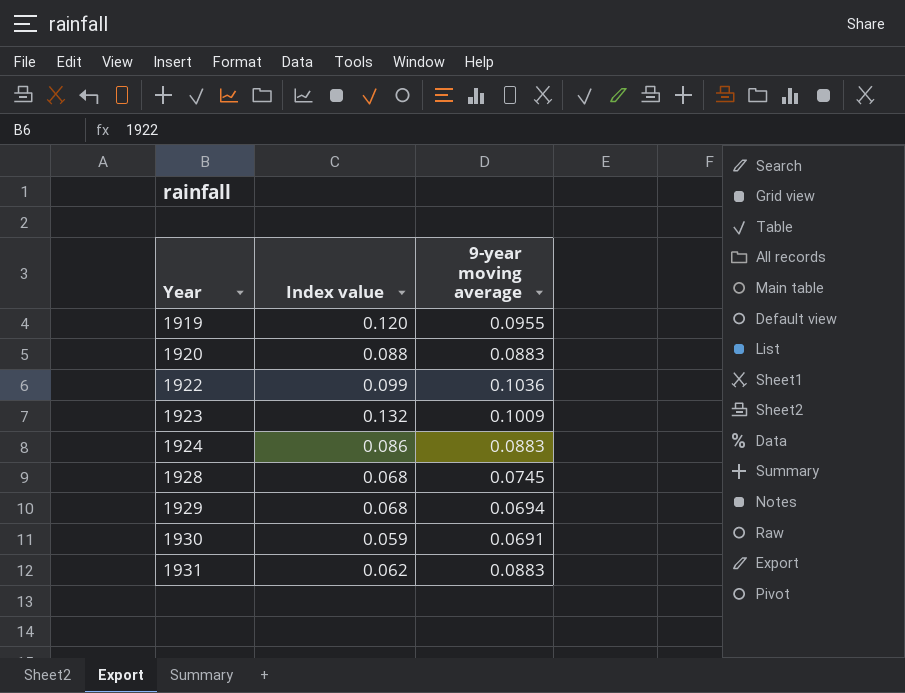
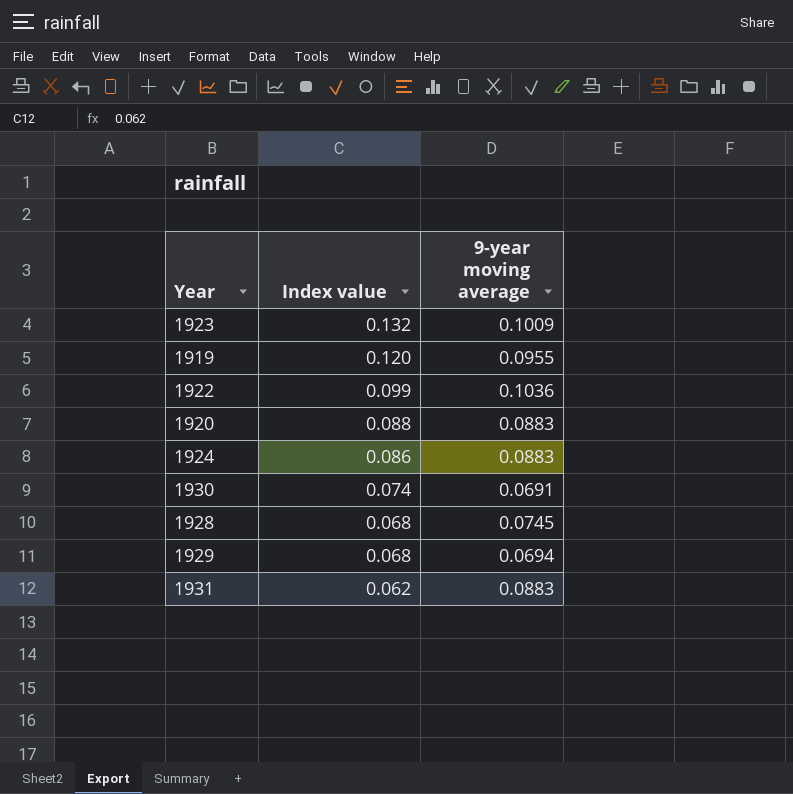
row order: Year ascending -> Index value descending
1930 | Index value: 0.059 -> 0.074

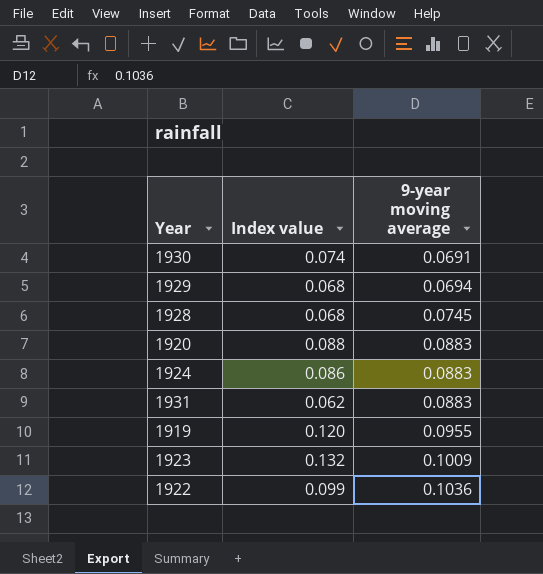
row order: Index value descending -> 9-year moving average ascending

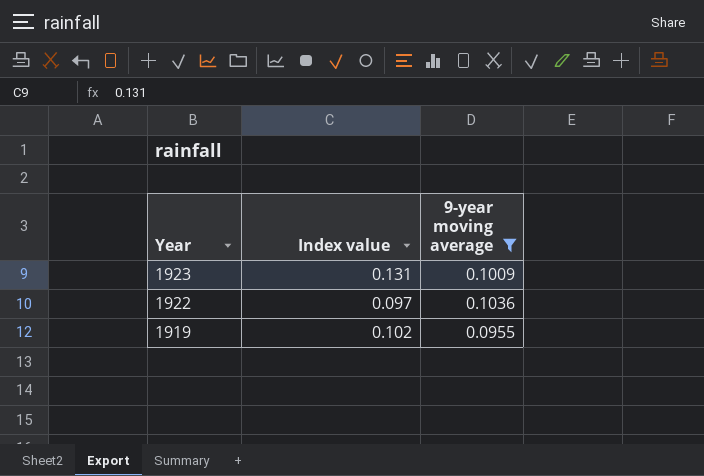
filter: none -> 9-year moving average >= 0.0955
row order: 9-year moving average ascending -> Year descending
1923 | Index value: 0.132 -> 0.131
1922 | Index value: 0.099 -> 0.097
1919 | Index value: 0.120 -> 0.102

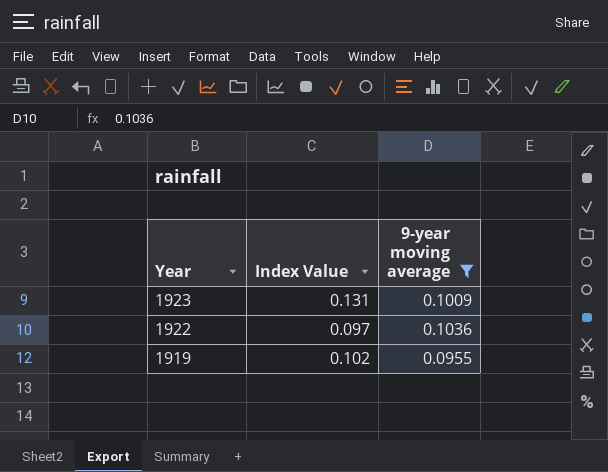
column name: Index value -> Index Value

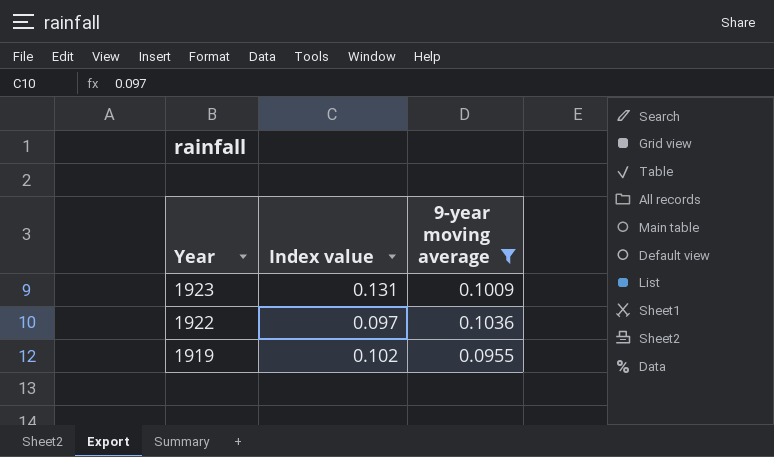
column name: Index Value -> Index value

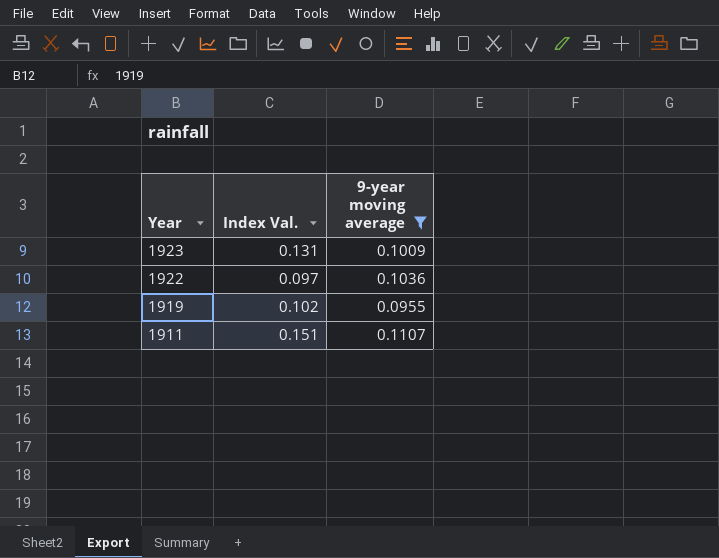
column name: Index value -> Index Val.
row 1911: none -> 0.151 | 0.1107

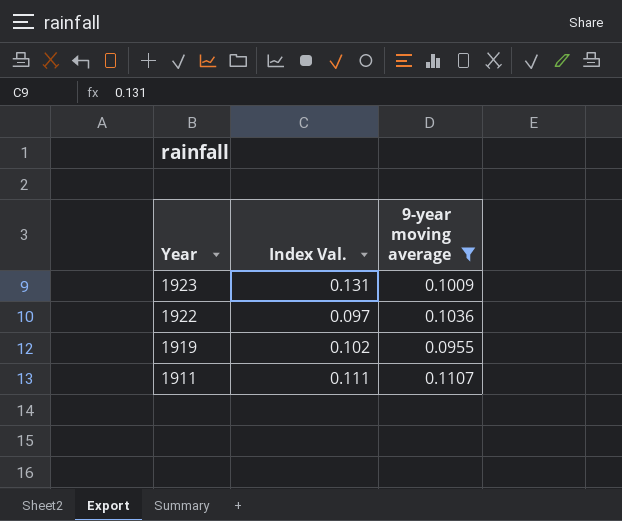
1911 | Index Val.: 0.151 -> 0.111

